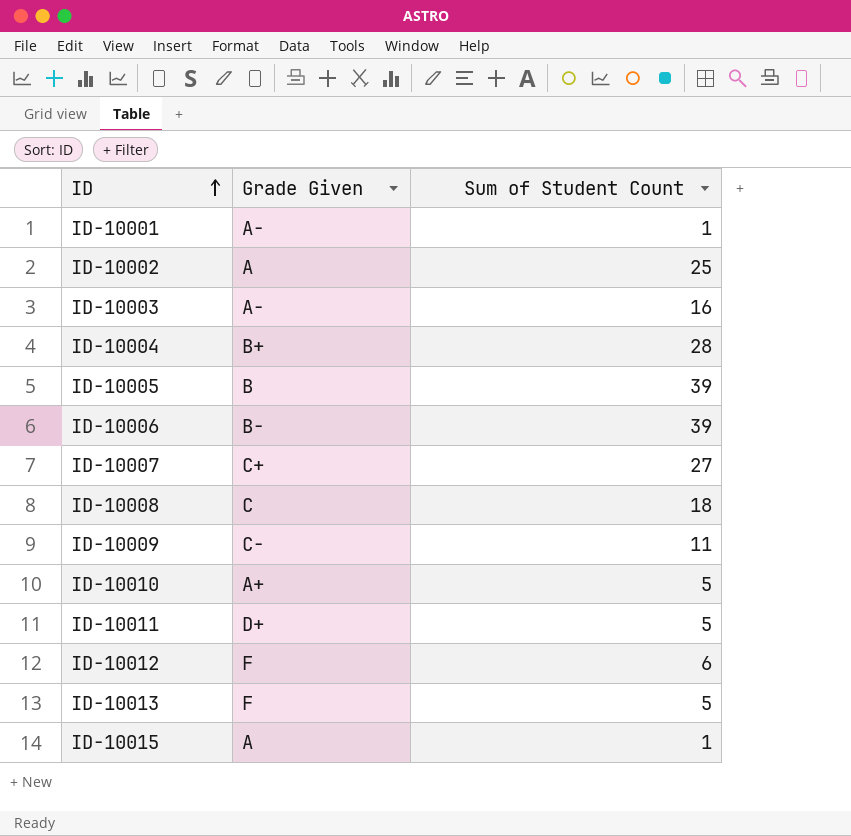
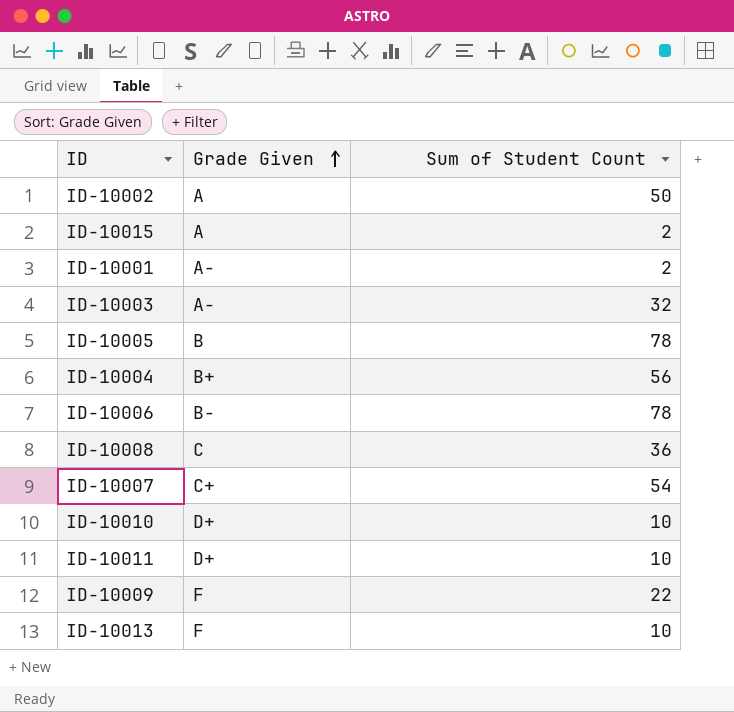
row order: ID ascending -> Grade Given ascending
row ID-10012: F | 6 -> none
ID-10002 | Sum of Student Count: 25 -> 50
ID-10015 | Sum of Student Count: 1 -> 2
ID-10001 | Sum of Student Count: 1 -> 2
ID-10003 | Sum of Student Count: 16 -> 32
ID-10005 | Sum of Student Count: 39 -> 78
ID-10004 | Sum of Student Count: 28 -> 56
ID-10006 | Sum of Student Count: 39 -> 78
ID-10008 | Sum of Student Count: 18 -> 36
ID-10007 | Sum of Student Count: 27 -> 54
ID-10010 | Grade Given: A+ -> D+
ID-10010 | Sum of Student Count: 5 -> 10
ID-10011 | Sum of Student Count: 5 -> 10
ID-10009 | Grade Given: C- -> F
ID-10009 | Sum of Student Count: 11 -> 22
ID-10013 | Sum of Student Count: 5 -> 10

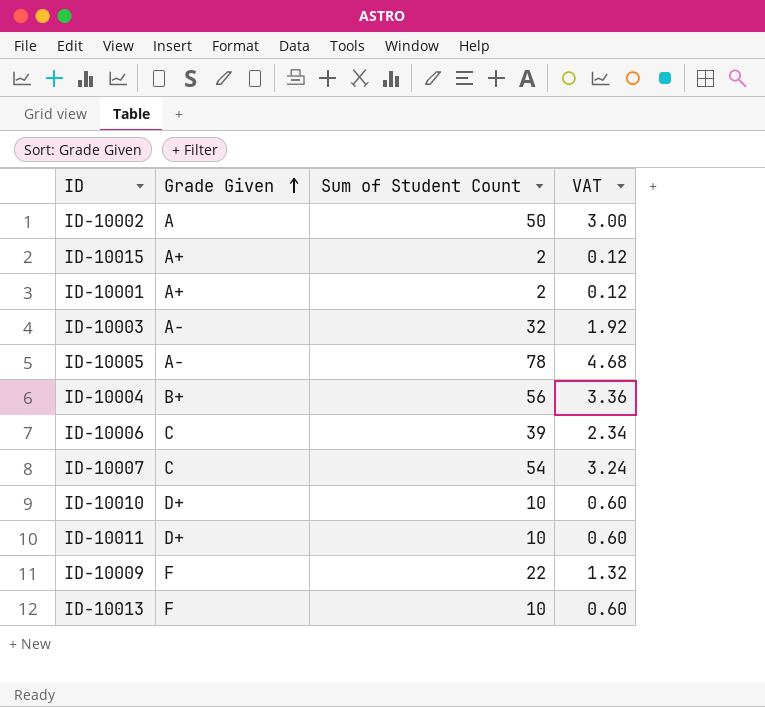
column VAT | formula: none -> [Sum of Student Count] * 0.06
row ID-10008: C | 36 -> none
ID-10015 | Grade Given: A -> A+
ID-10001 | Grade Given: A- -> A+
ID-10005 | Grade Given: B -> A-
ID-10006 | Grade Given: B- -> C
ID-10006 | Sum of Student Count: 78 -> 39
ID-10007 | Grade Given: C+ -> C

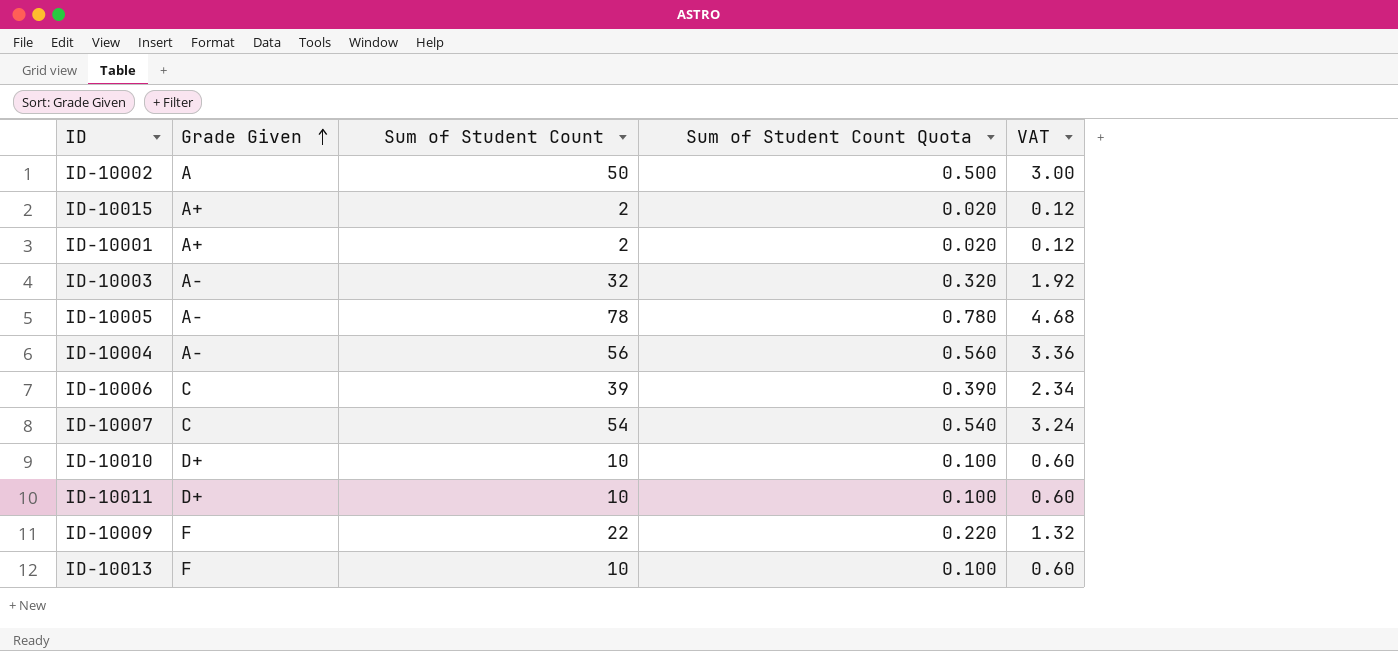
column Sum of Student Count Quota | formula: none -> [Sum of Student Count] * 0.01
ID-10004 | Grade Given: B+ -> A-

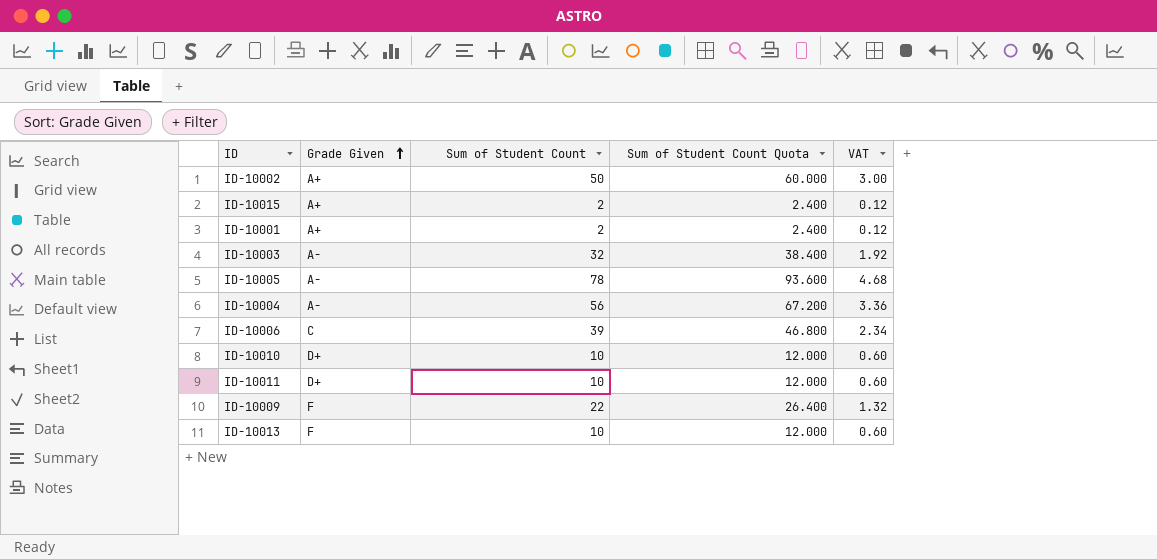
column Sum of Student Count Quota | formula: [Sum of Student Count] * 0.01 -> [Sum of Student Count] * 1.2
row ID-10007: C | 54 | 0.540 | 3.24 -> none
ID-10002 | Grade Given: A -> A+

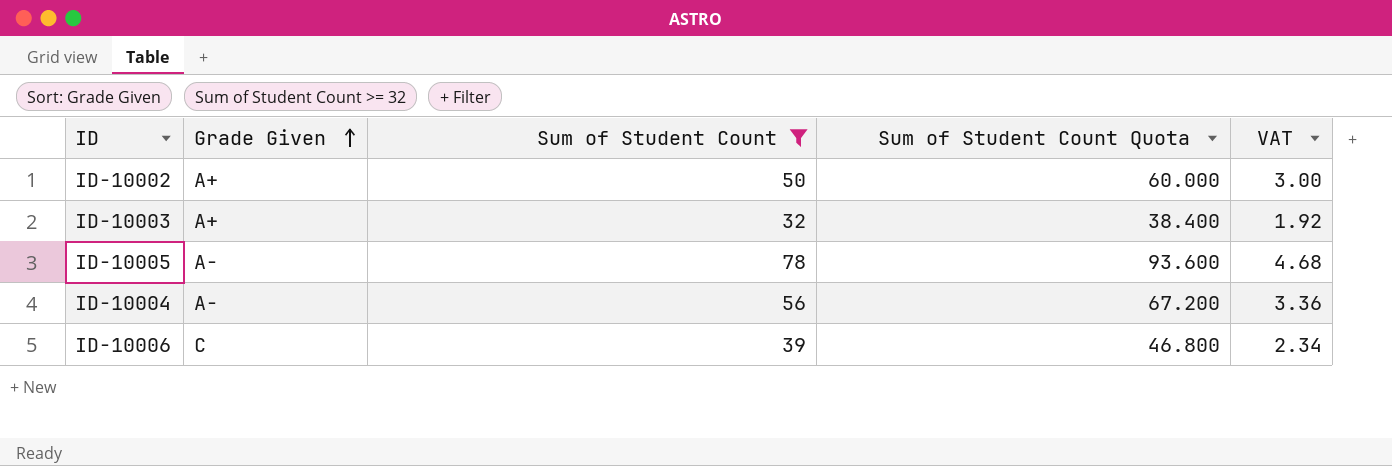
filter: none -> Sum of Student Count >= 32
ID-10003 | Grade Given: A- -> A+

